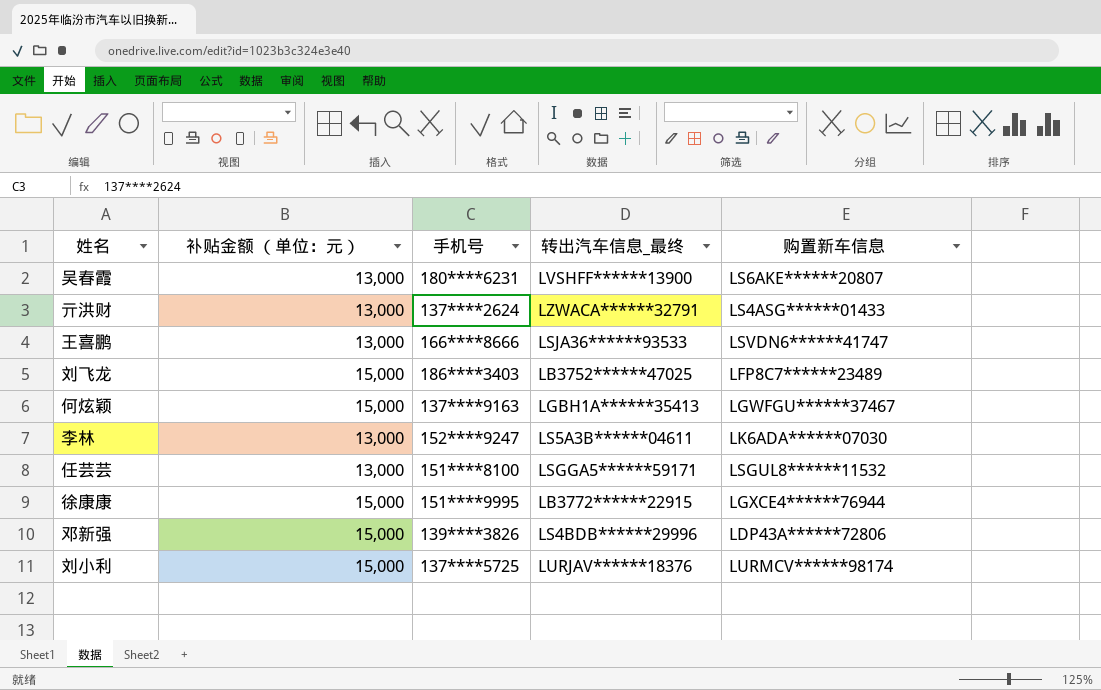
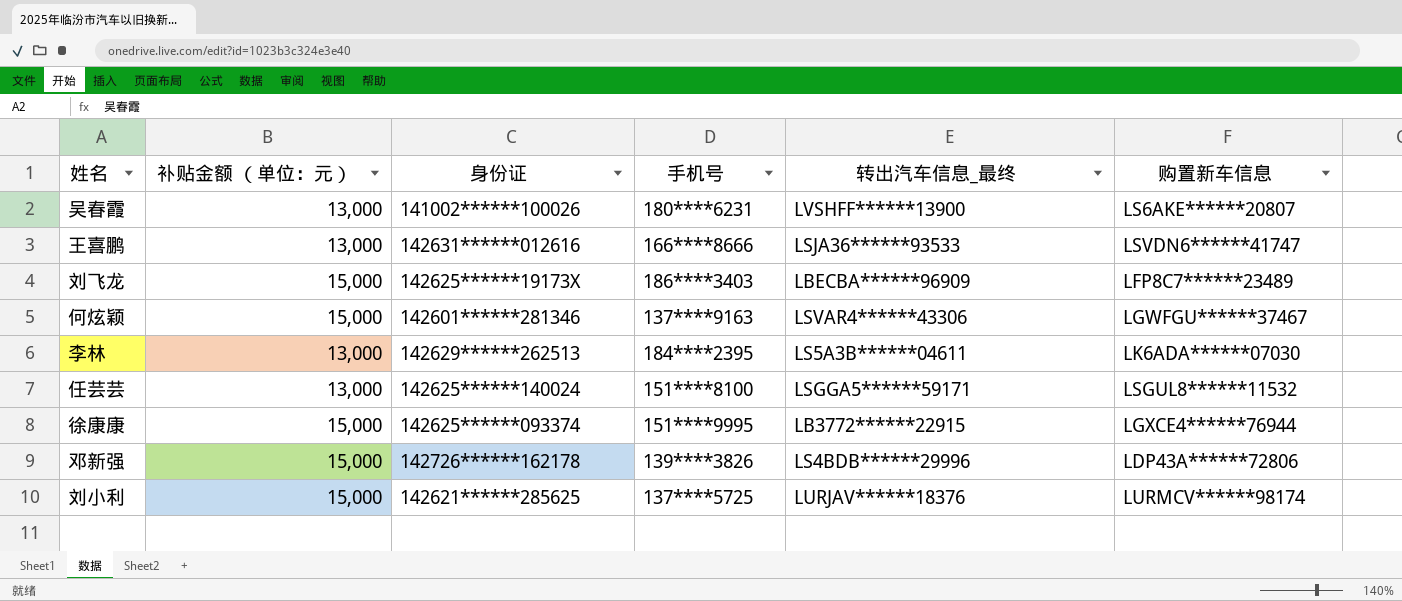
column 身份证 | position: none -> 3
row 亓洪财: 13,000 | 137****2624 | LZWACA******32791 | LS4ASG******01433 -> none
刘飞龙 | 转出汽车信息_最终: LB3752******47025 -> LBECBA******96909
何炫颖 | 转出汽车信息_最终: LGBH1A******35413 -> LSVAR4******43306
李林 | 手机号: 152****9247 -> 184****2395

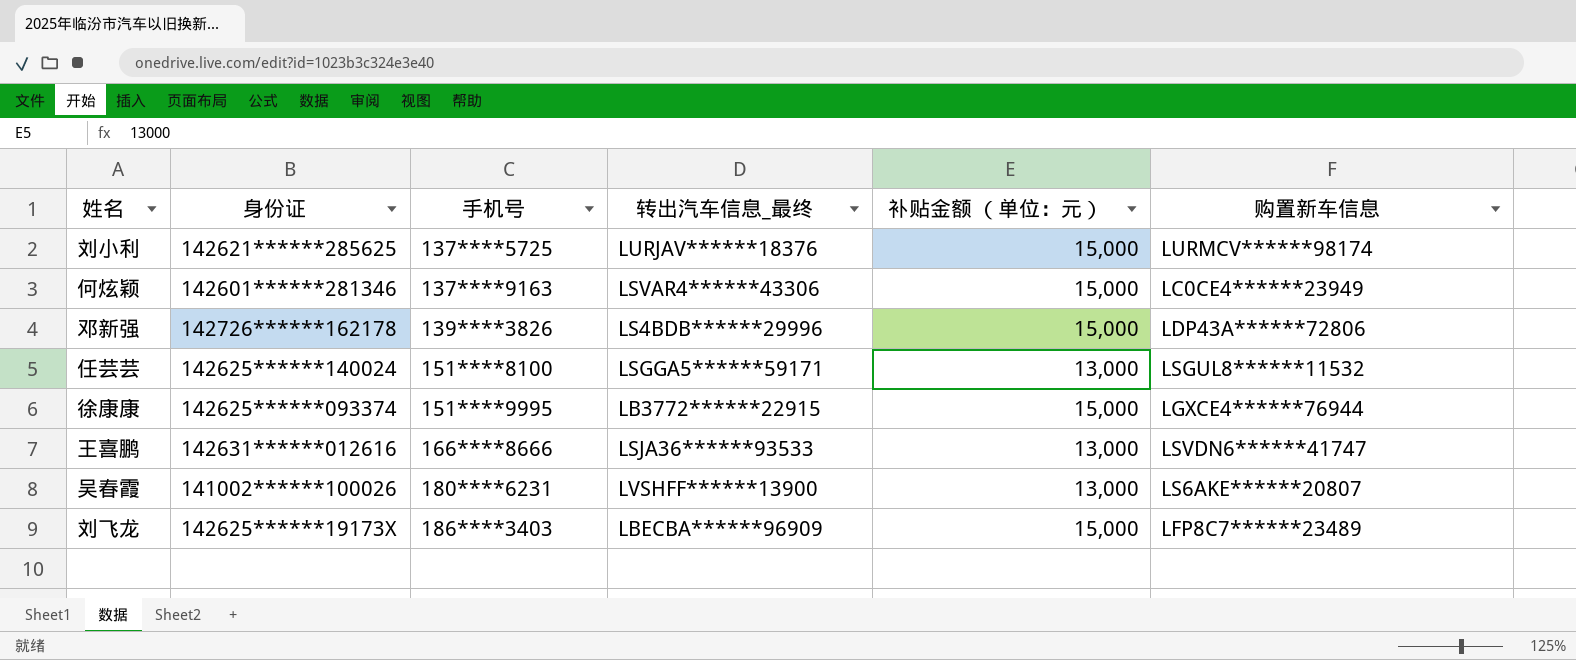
row order: none -> 手机号 ascending
column 补贴金额 （单位：元） | position: 2 -> 5
row 李林: 13,000 | 142629******262513 | 184****2395 | LS5A3B******04611 | LK6ADA******07030 -> none
何炫颖 | 购置新车信息: LGWFGU******37467 -> LC0CE4******23949

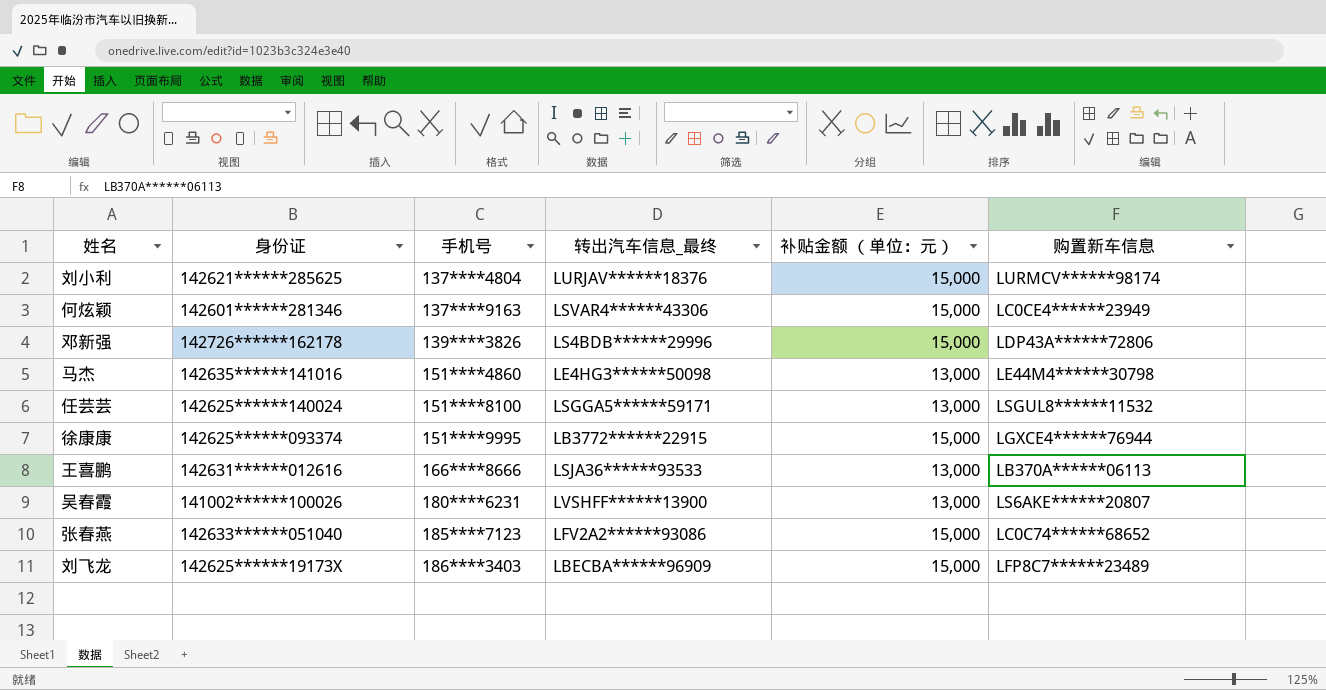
刘小利 | 手机号: 137****5725 -> 137****4804
row 马杰: none -> 142635******141016 | 151****4860 | LE4HG3******50098 | 13,000 | LE44M4******30798
王喜鹏 | 购置新车信息: LSVDN6******41747 -> LB370A******06113
row 张春燕: none -> 142633******051040 | 185****7123 | LFV2A2******93086 | 15,000 | LC0C74******68652

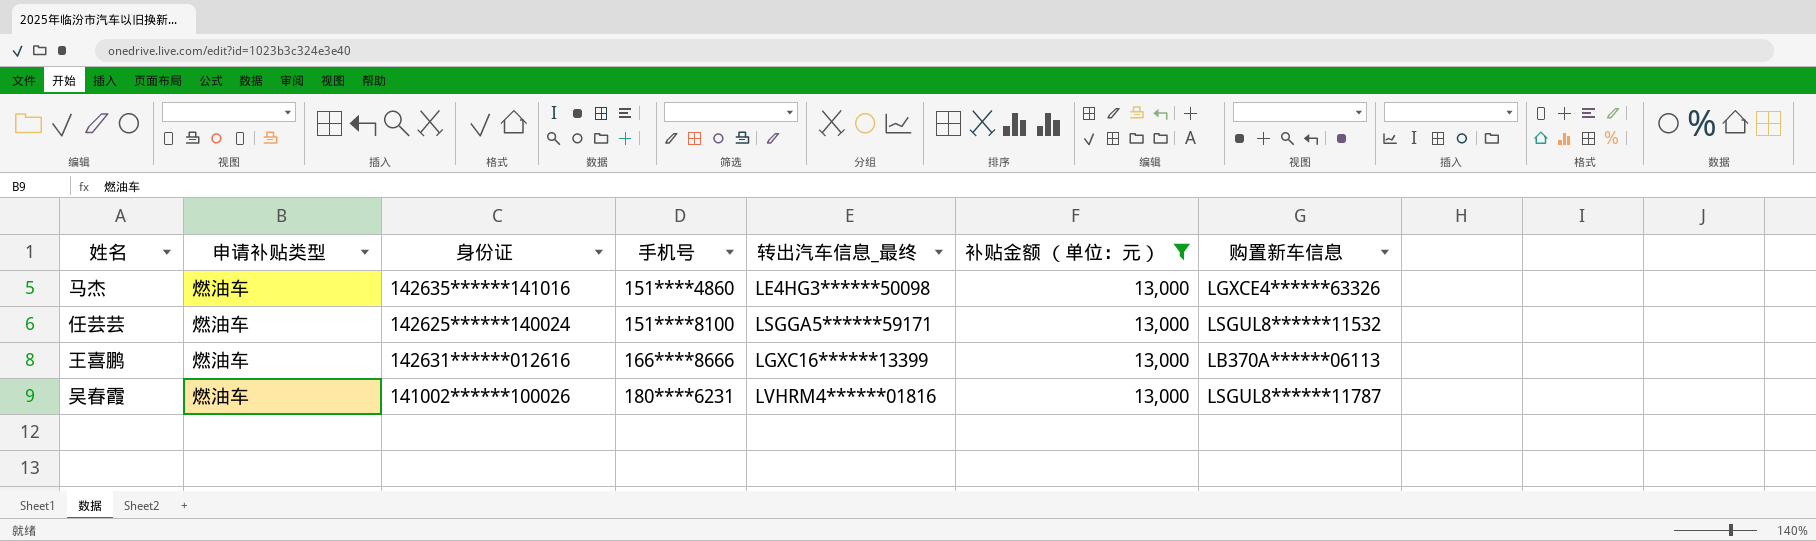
filter: none -> 补贴金额 （单位：元） = 13,000
column 申请补贴类型 | position: none -> 2
马杰 | 购置新车信息: LE44M4******30798 -> LGXCE4******63326
王喜鹏 | 转出汽车信息_最终: LSJA36******93533 -> LGXC16******13399
吴春霞 | 转出汽车信息_最终: LVSHFF******13900 -> LVHRM4******01816
吴春霞 | 购置新车信息: LS6AKE******20807 -> LSGUL8******11787

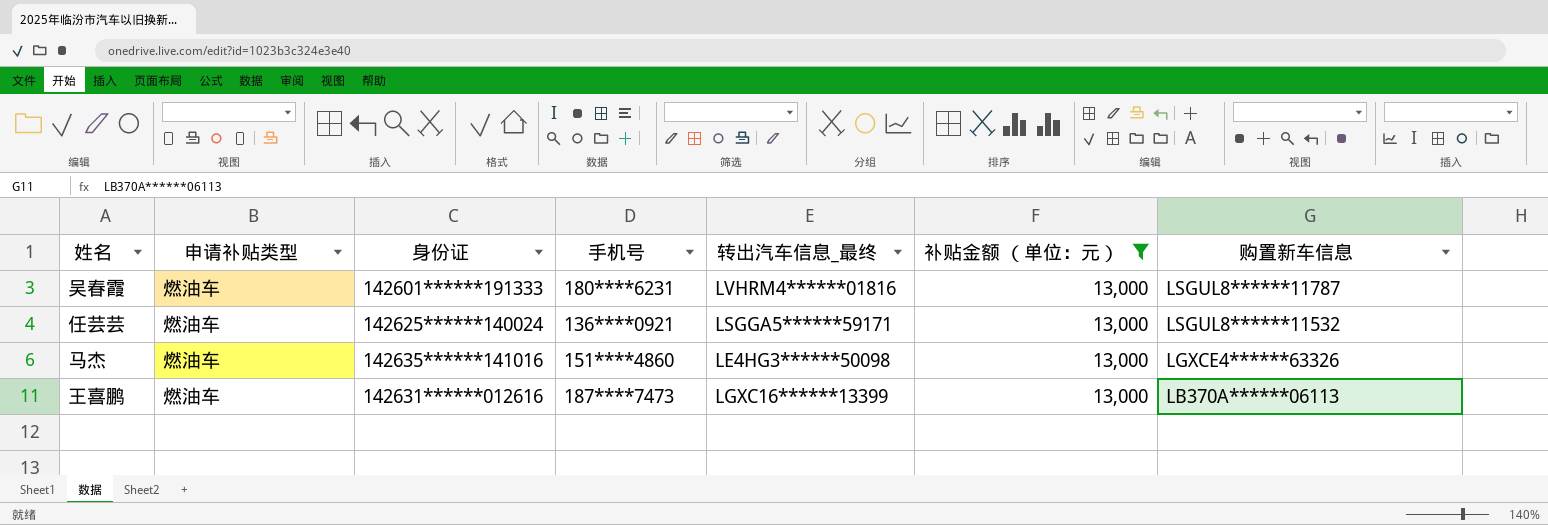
row order: 手机号 ascending -> 购置新车信息 descending
吴春霞 | 身份证: 141002******100026 -> 142601******191333
任芸芸 | 手机号: 151****8100 -> 136****0921
王喜鹏 | 手机号: 166****8666 -> 187****7473

